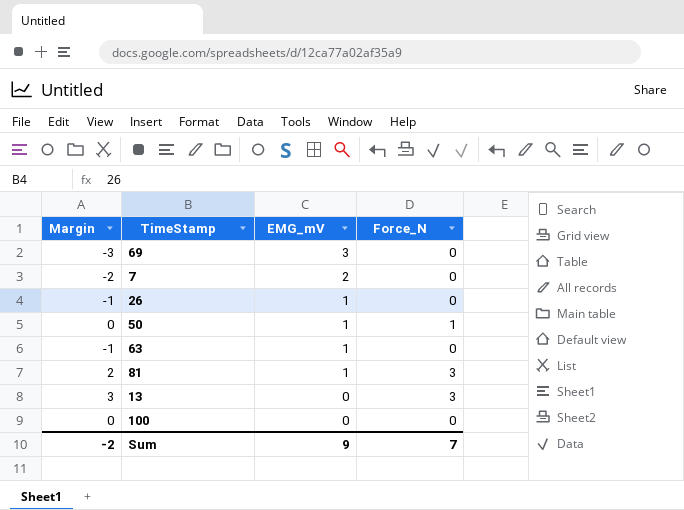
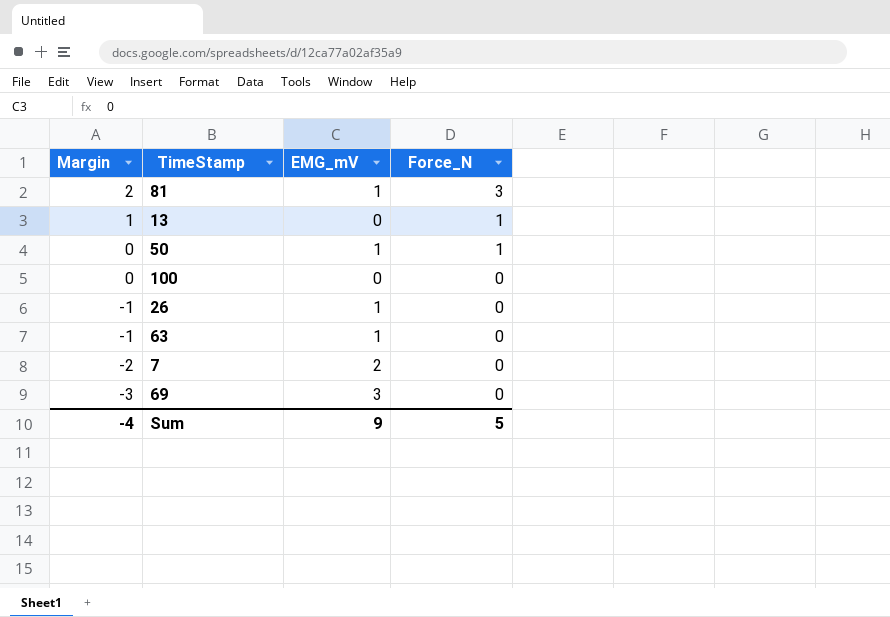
row order: EMG_mV descending -> Margin descending
13 | Margin: 3 -> 1
13 | Force_N: 3 -> 1
Sum | Margin: -2 -> -4
Sum | Force_N: 7 -> 5

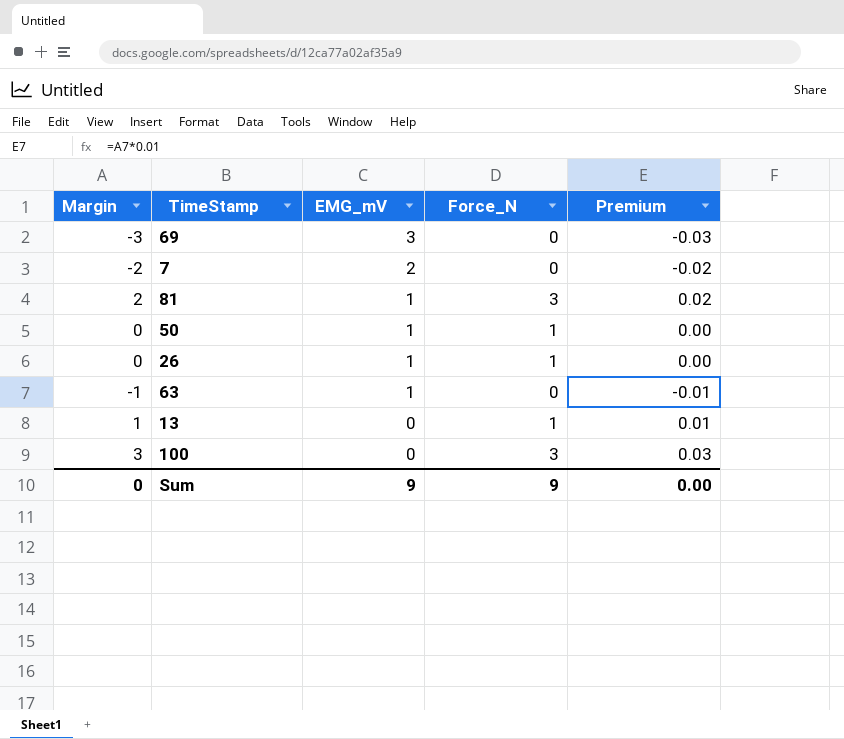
row order: Margin descending -> EMG_mV descending
column Premium | formula: none -> [Margin] * 0.01
26 | Margin: -1 -> 0
26 | Force_N: 0 -> 1
100 | Margin: 0 -> 3
100 | Force_N: 0 -> 3
Sum | Margin: -4 -> 0
Sum | Force_N: 5 -> 9

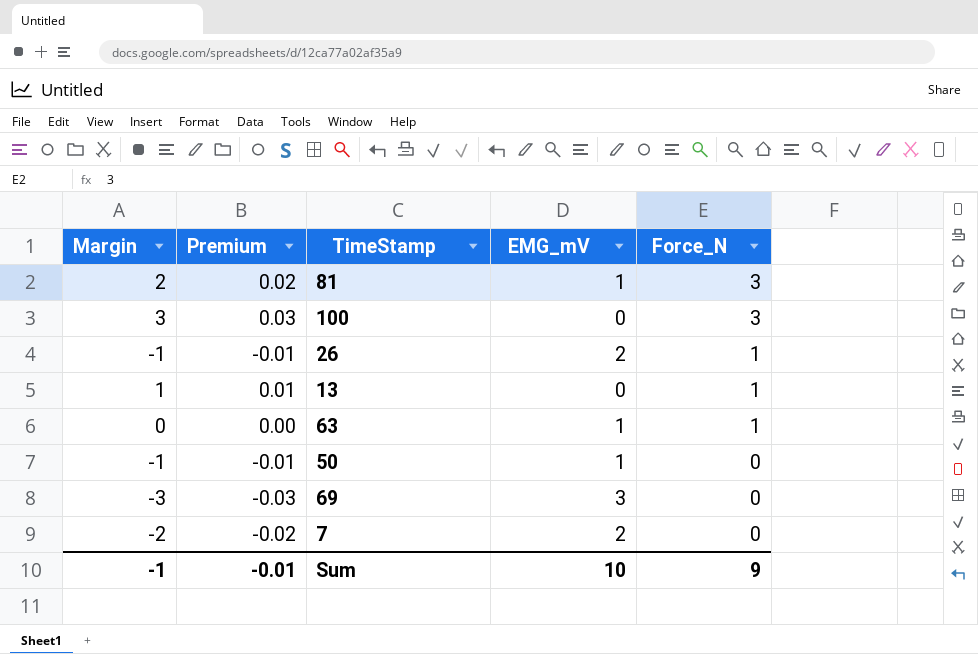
row order: EMG_mV descending -> Force_N descending
column Premium | position: 5 -> 2
26 | Margin: 0 -> -1
26 | Premium: 0.00 -> -0.01
26 | EMG_mV: 1 -> 2
63 | Margin: -1 -> 0
63 | Premium: -0.01 -> 0.00
63 | Force_N: 0 -> 1
50 | Margin: 0 -> -1
50 | Premium: 0.00 -> -0.01
50 | Force_N: 1 -> 0
Sum | Margin: 0 -> -1
Sum | Premium: 0.00 -> -0.01
Sum | EMG_mV: 9 -> 10

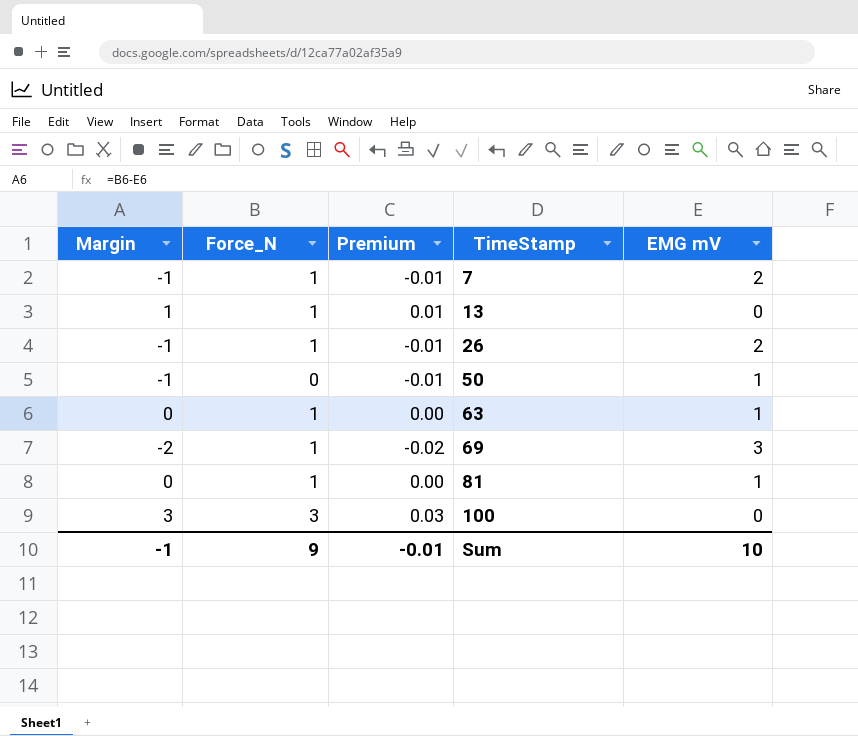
row order: Force_N descending -> TimeStamp ascending
column Force_N | position: 5 -> 2
column name: EMG_mV -> EMG mV
7 | Margin: -2 -> -1
7 | Force_N: 0 -> 1
7 | Premium: -0.02 -> -0.01
69 | Margin: -3 -> -2
69 | Force_N: 0 -> 1
69 | Premium: -0.03 -> -0.02
81 | Margin: 2 -> 0
81 | Force_N: 3 -> 1
81 | Premium: 0.02 -> 0.00

